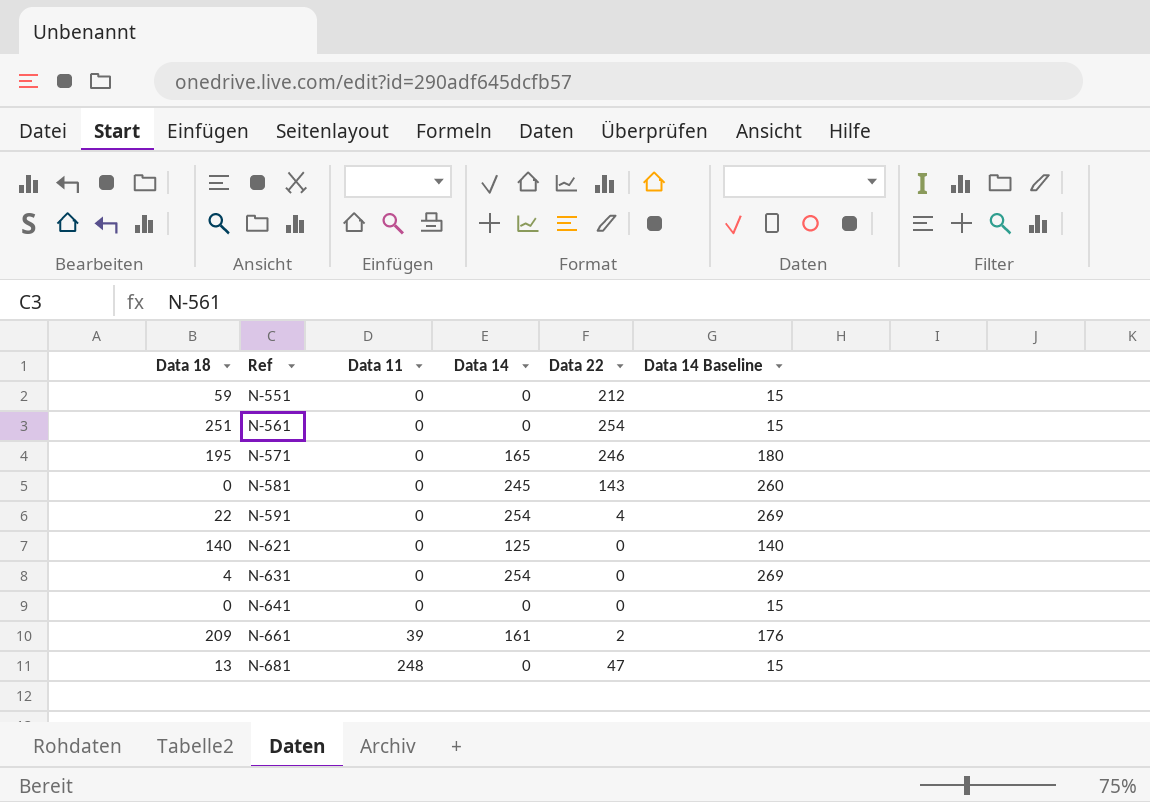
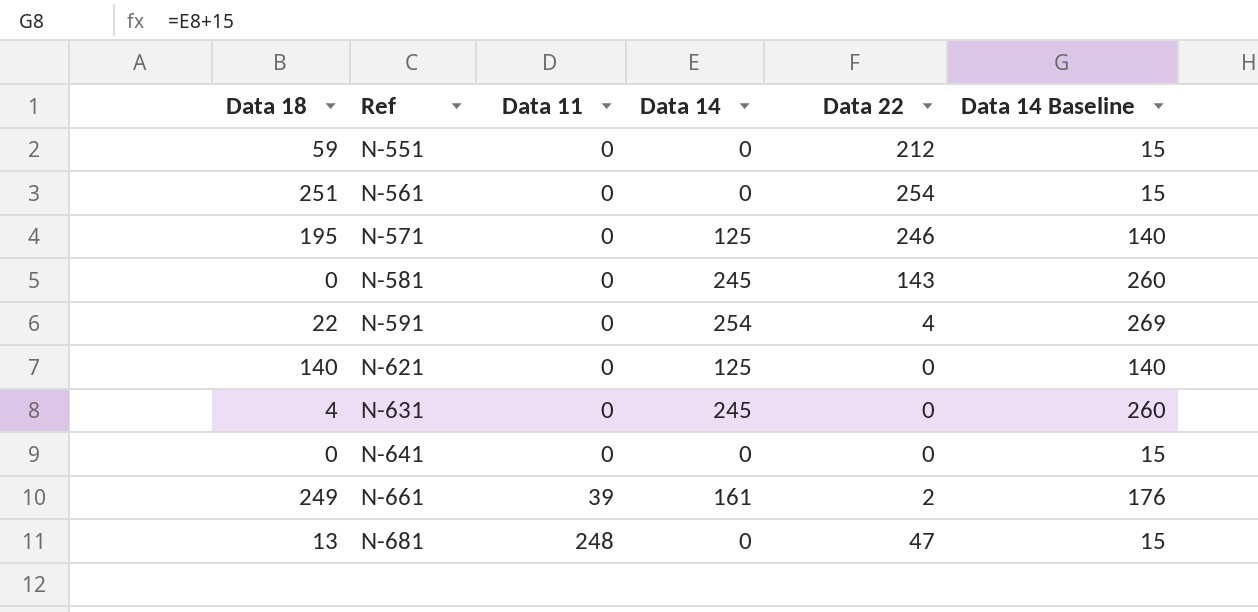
N-571 | Data 14: 165 -> 125
N-571 | Data 14 Baseline: 180 -> 140
N-631 | Data 14: 254 -> 245
N-631 | Data 14 Baseline: 269 -> 260
N-661 | Data 18: 209 -> 249

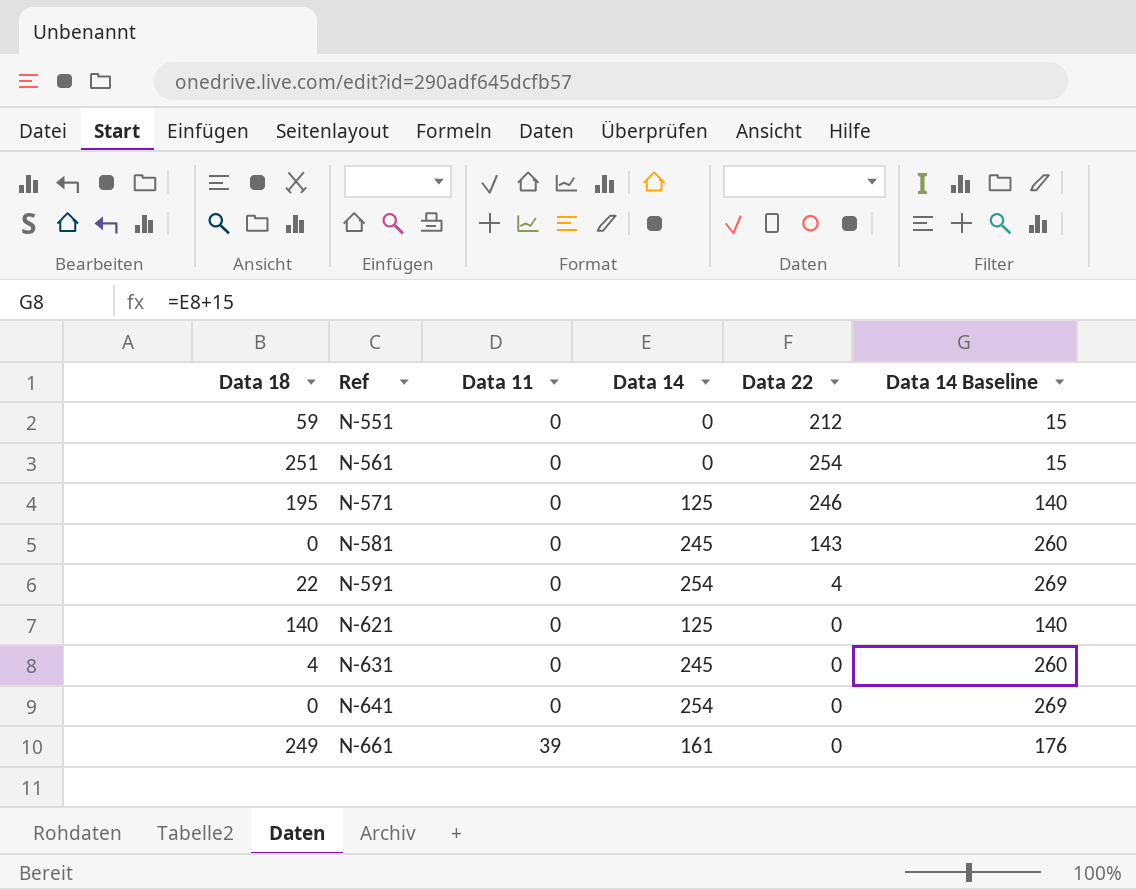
row N-681: 13 | 248 | 0 | 47 | 15 -> none
N-641 | Data 14: 0 -> 254
N-641 | Data 14 Baseline: 15 -> 269
N-661 | Data 22: 2 -> 0

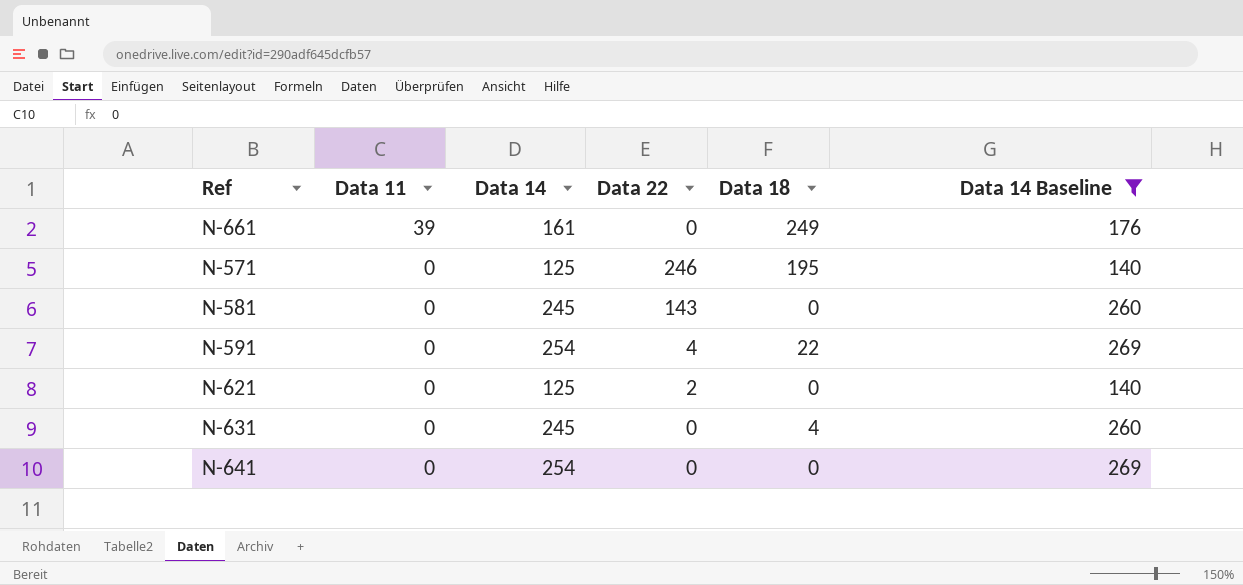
filter: none -> Data 14 Baseline != 15
row order: Ref ascending -> Data 11 descending
column Data 18 | position: 1 -> 5
N-621 | Data 22: 0 -> 2
N-621 | Data 18: 140 -> 0

